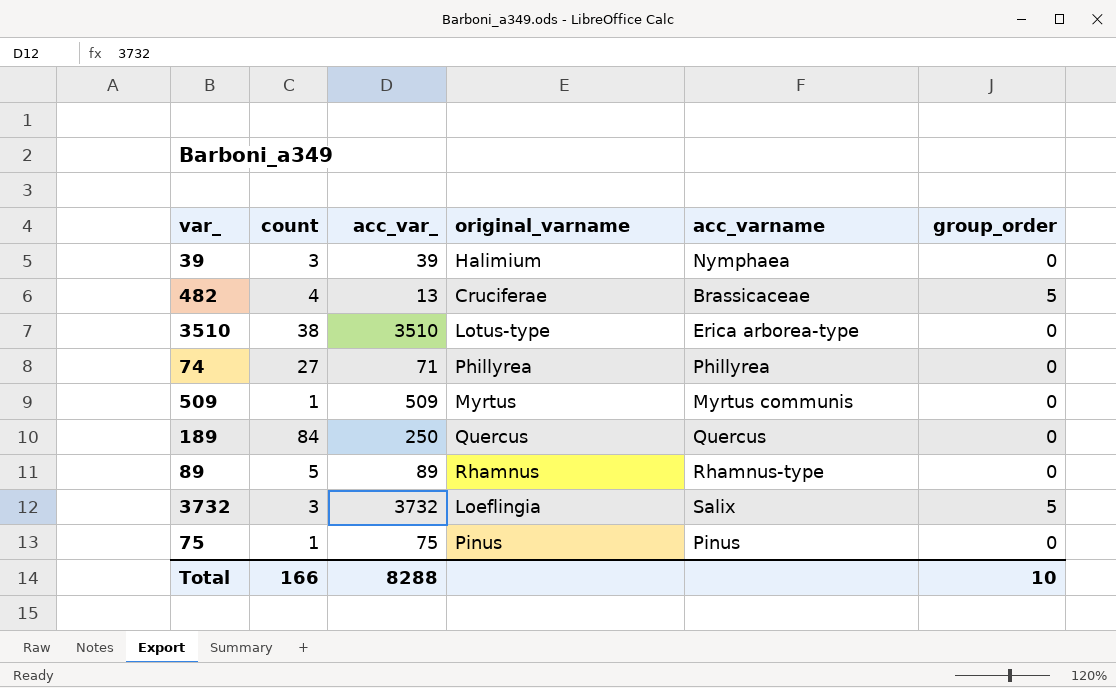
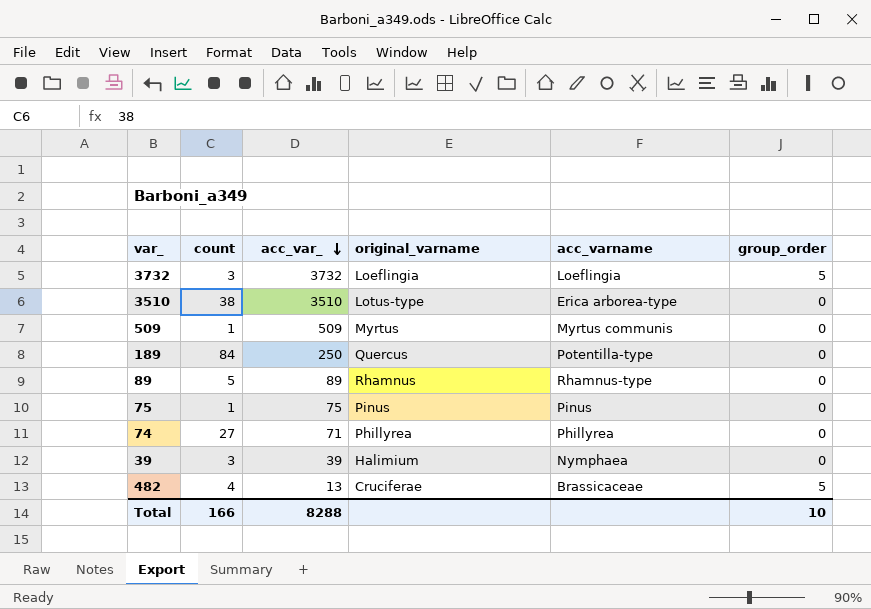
row order: none -> acc_var_ descending
3732 | acc_varname: Salix -> Loeflingia
189 | acc_varname: Quercus -> Potentilla-type

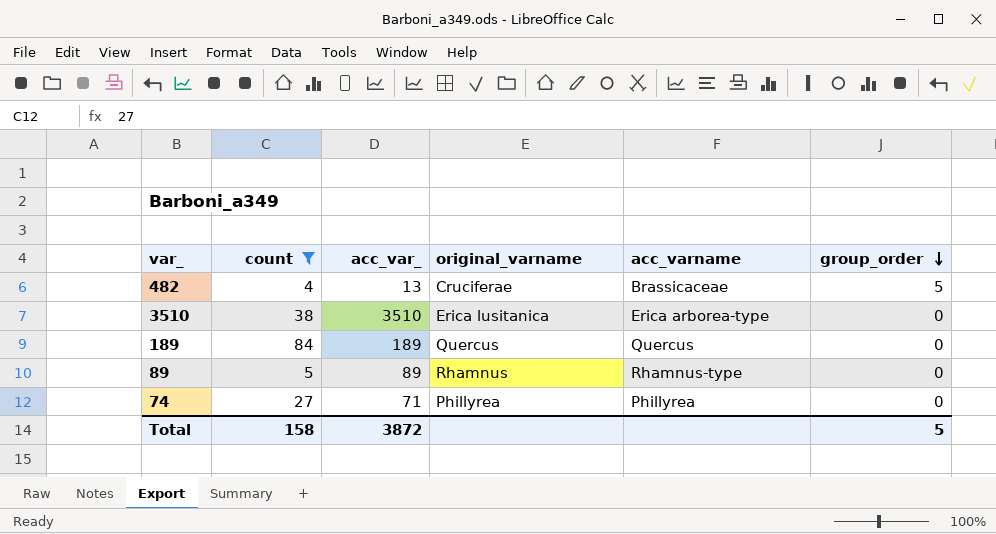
filter: none -> count >= 4
row order: acc_var_ descending -> group_order descending
3510 | original_varname: Lotus-type -> Erica lusitanica
189 | acc_var_: 250 -> 189
189 | acc_varname: Potentilla-type -> Quercus
Total | count: 166 -> 158
Total | acc_var_: 8288 -> 3872
Total | group_order: 10 -> 5

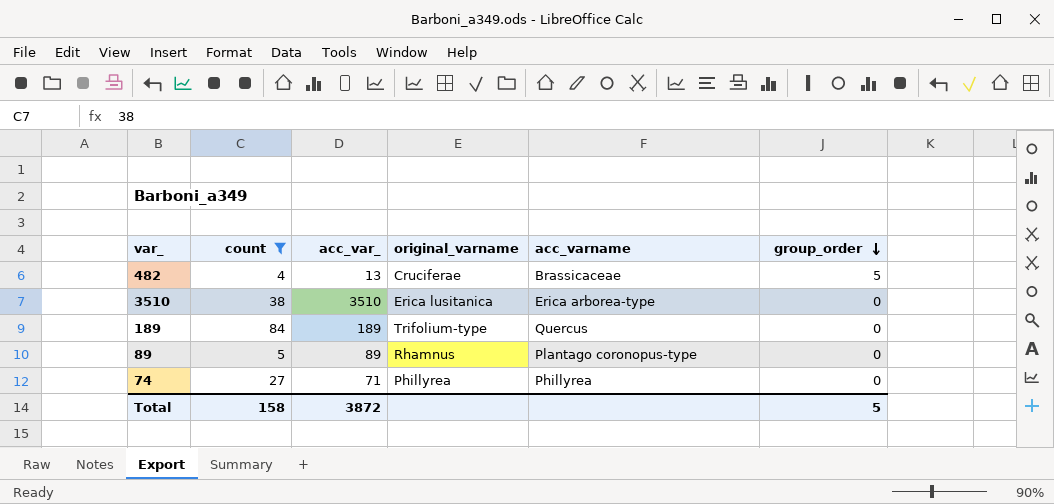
189 | original_varname: Quercus -> Trifolium-type
89 | acc_varname: Rhamnus-type -> Plantago coronopus-type

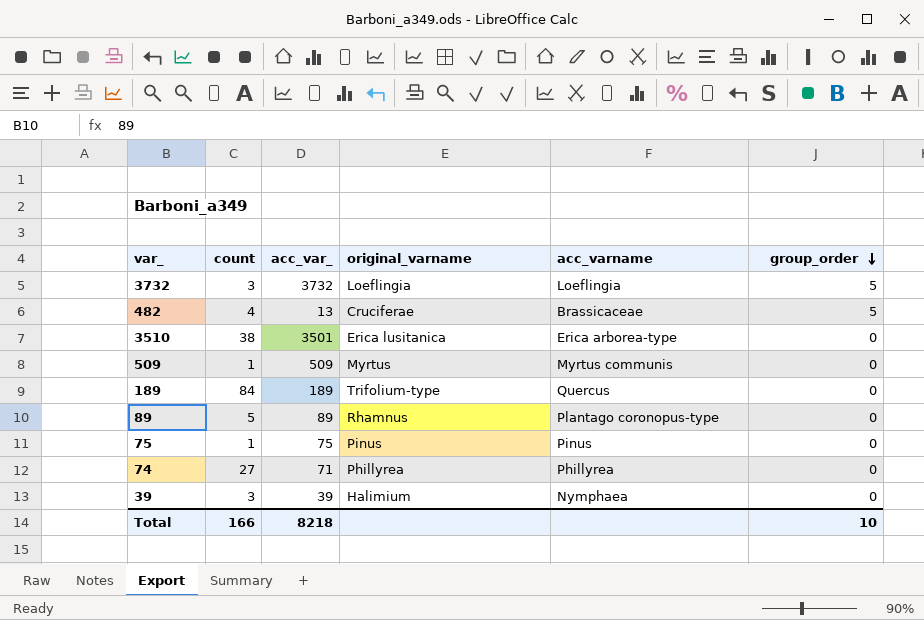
filter: count >= 4 -> none
3510 | acc_var_: 3510 -> 3501
Total | count: 158 -> 166
Total | acc_var_: 3872 -> 8218
Total | group_order: 5 -> 10

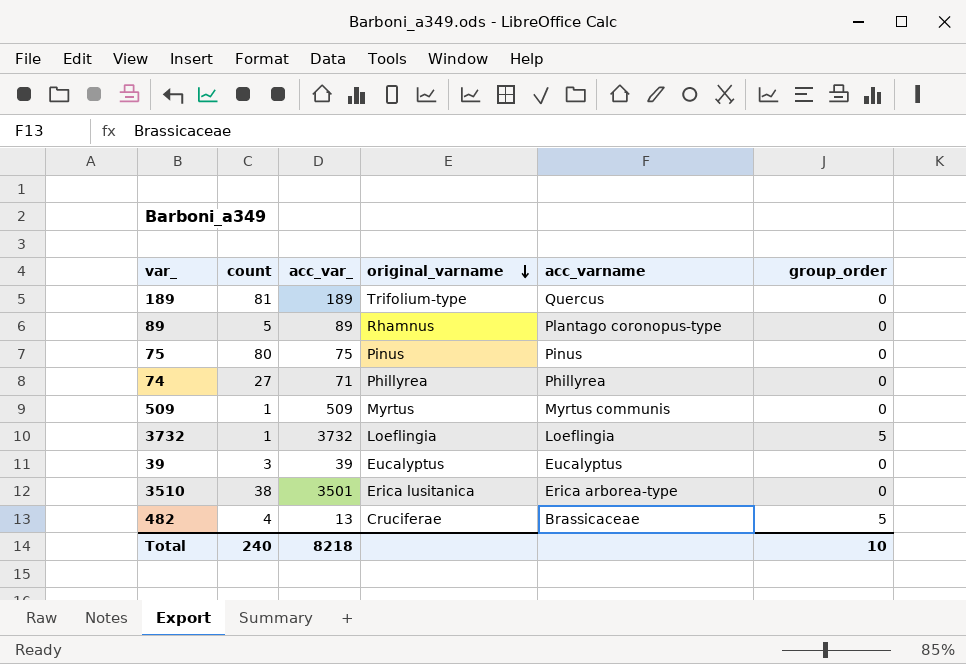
row order: group_order descending -> original_varname descending
189 | count: 84 -> 81
75 | count: 1 -> 80
3732 | count: 3 -> 1
39 | original_varname: Halimium -> Eucalyptus
39 | acc_varname: Nymphaea -> Eucalyptus
Total | count: 166 -> 240

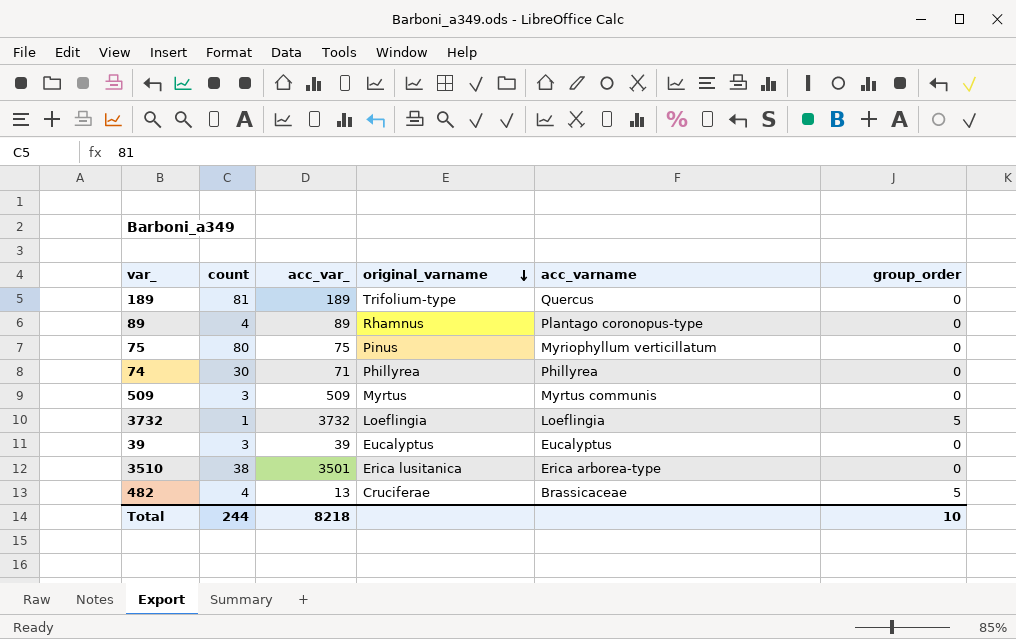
89 | count: 5 -> 4
75 | acc_varname: Pinus -> Myriophyllum verticillatum
74 | count: 27 -> 30
509 | count: 1 -> 3
Total | count: 240 -> 244

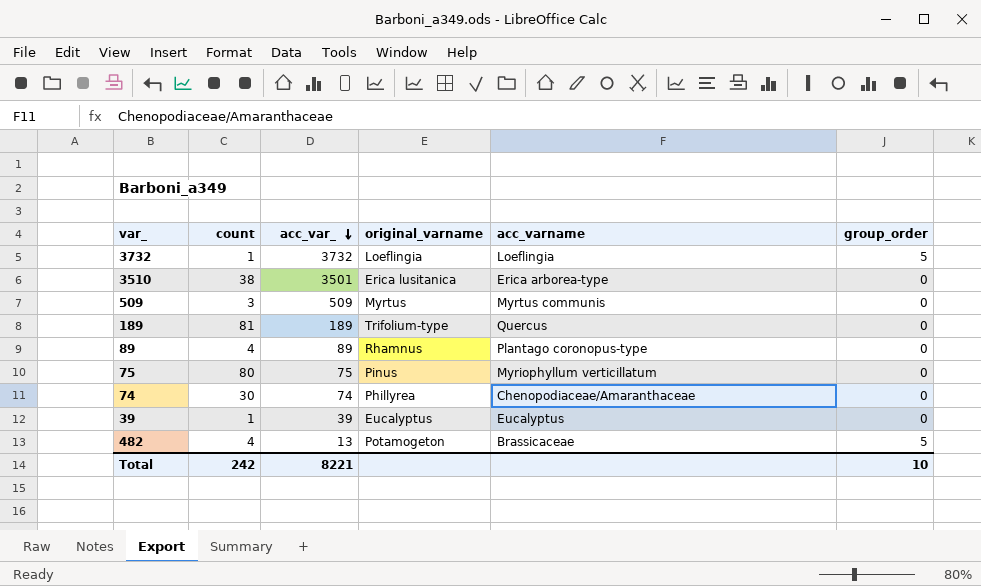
row order: original_varname descending -> acc_var_ descending
74 | acc_var_: 71 -> 74
74 | acc_varname: Phillyrea -> Chenopodiaceae/Amaranthaceae
39 | count: 3 -> 1
482 | original_varname: Cruciferae -> Potamogeton
Total | count: 244 -> 242
Total | acc_var_: 8218 -> 8221

